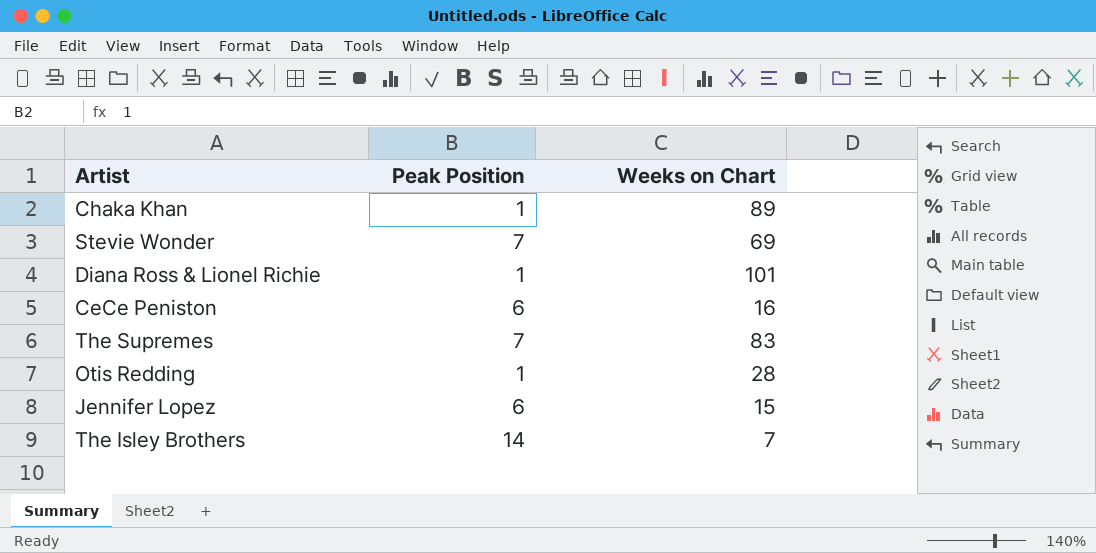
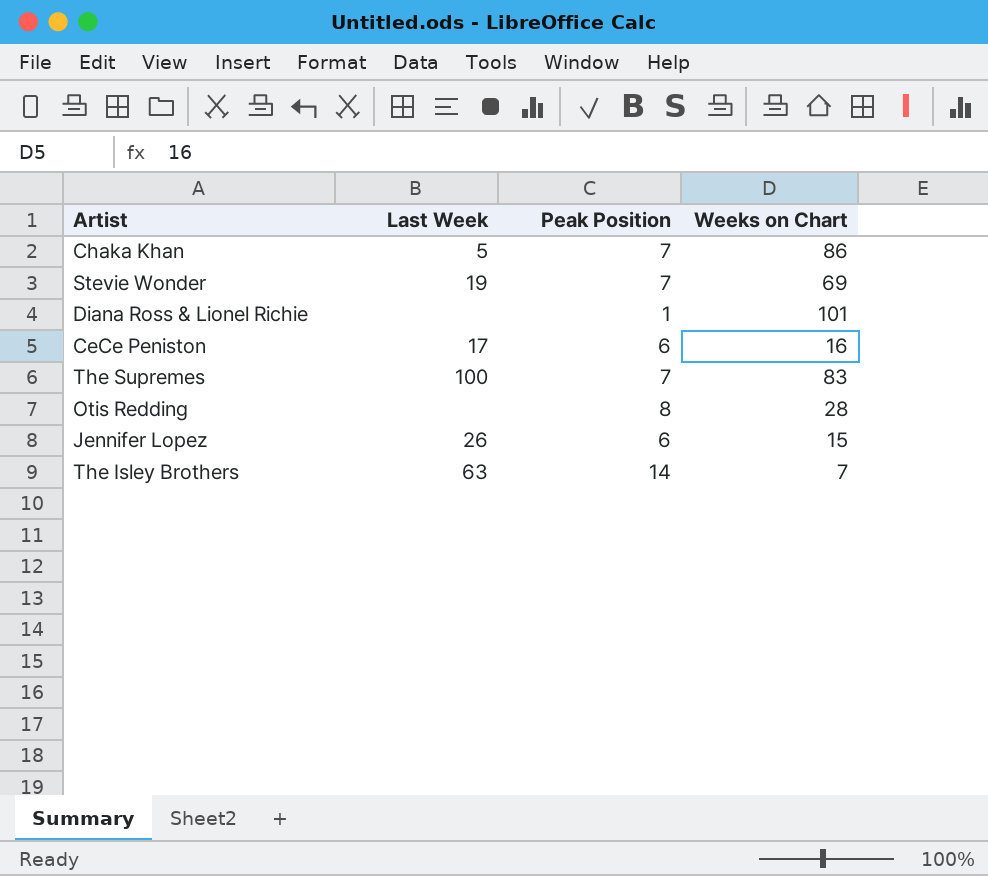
column Last Week | position: none -> 2
Chaka Khan | Peak Position: 1 -> 7
Chaka Khan | Weeks on Chart: 89 -> 86
Otis Redding | Peak Position: 1 -> 8

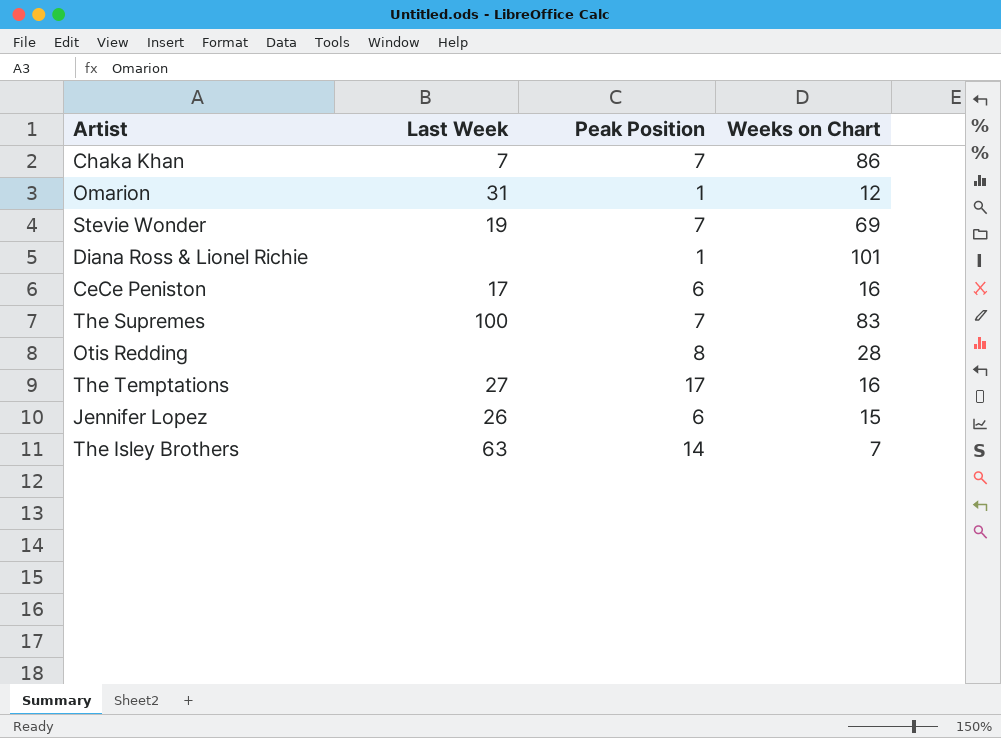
Chaka Khan | Last Week: 5 -> 7
row Omarion: none -> 31 | 1 | 12
row The Temptations: none -> 27 | 17 | 16

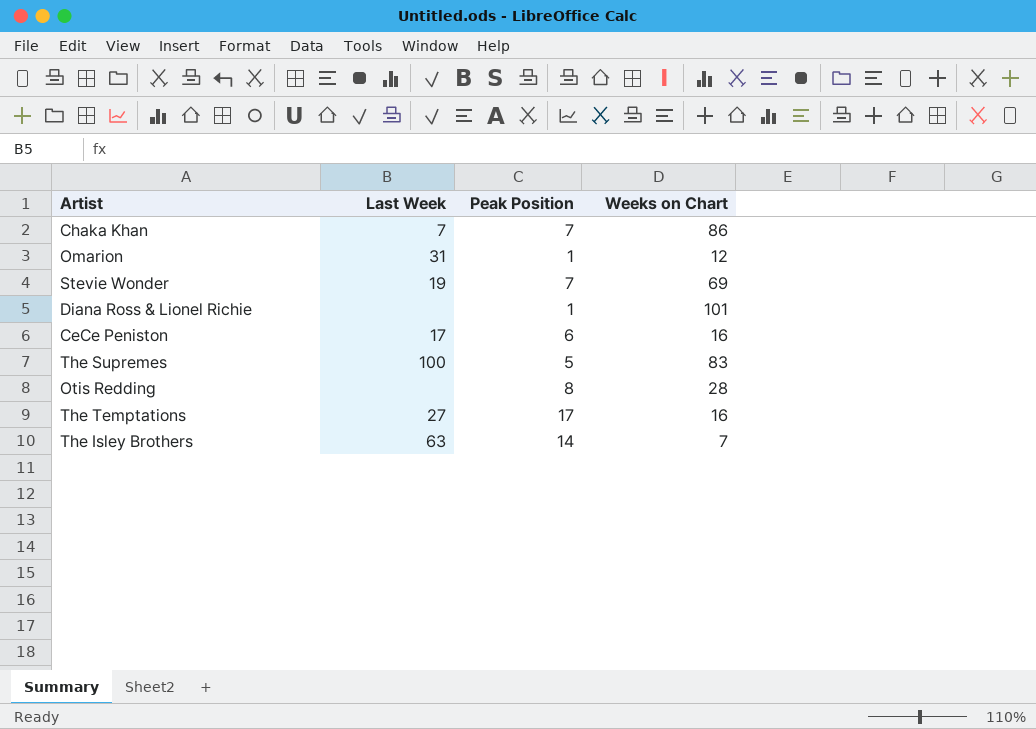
row Jennifer Lopez: 26 | 6 | 15 -> none
The Supremes | Peak Position: 7 -> 5

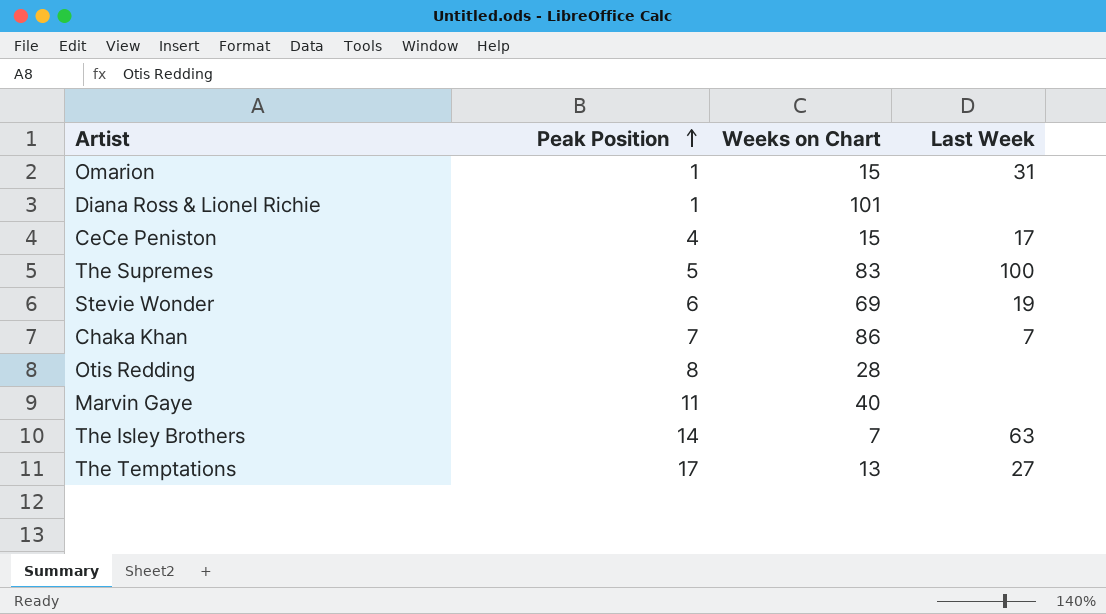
row order: none -> Peak Position ascending
column Last Week | position: 2 -> 4
Omarion | Weeks on Chart: 12 -> 15
CeCe Peniston | Peak Position: 6 -> 4
CeCe Peniston | Weeks on Chart: 16 -> 15
Stevie Wonder | Peak Position: 7 -> 6
row Marvin Gaye: none -> 11 | 40 | none
The Temptations | Weeks on Chart: 16 -> 13

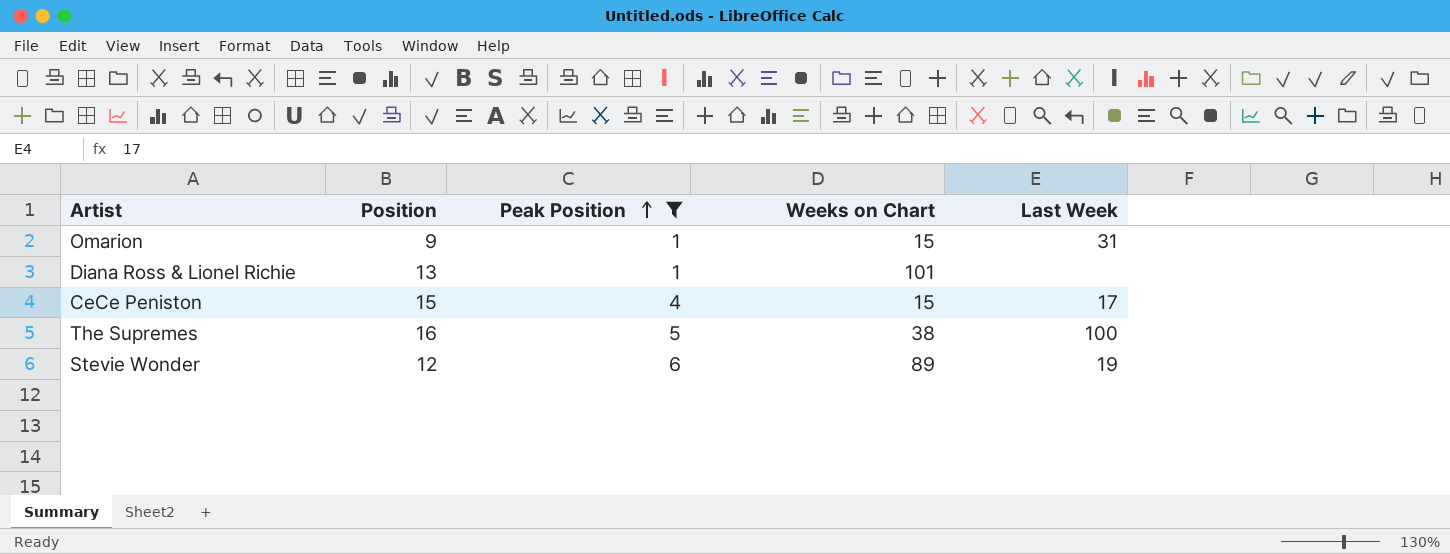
filter: none -> Peak Position <= 6
column Position | position: none -> 2
The Supremes | Weeks on Chart: 83 -> 38
Stevie Wonder | Weeks on Chart: 69 -> 89

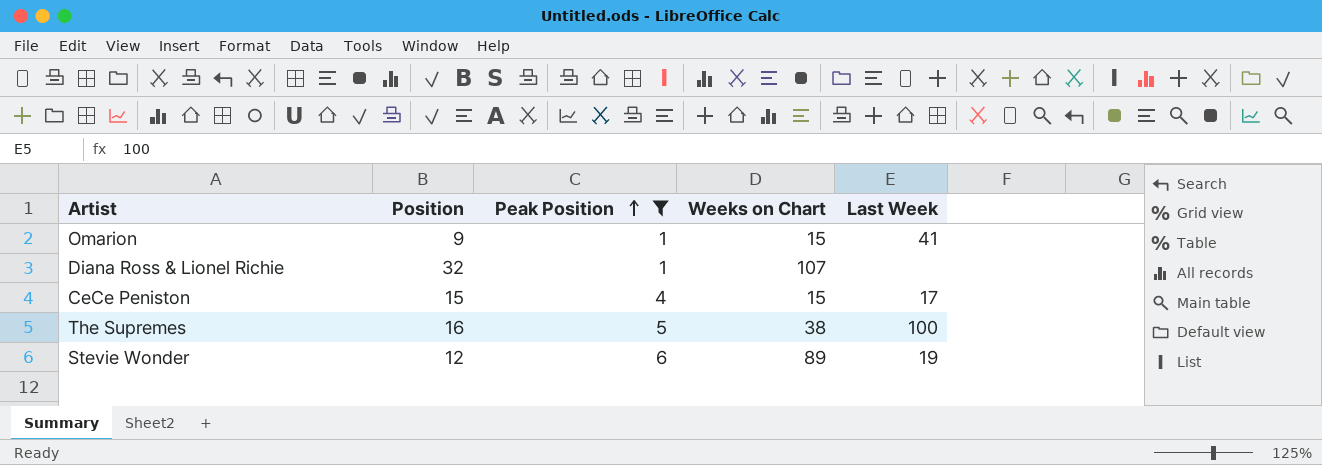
Omarion | Last Week: 31 -> 41
Diana Ross & Lionel Richie | Position: 13 -> 32
Diana Ross & Lionel Richie | Weeks on Chart: 101 -> 107

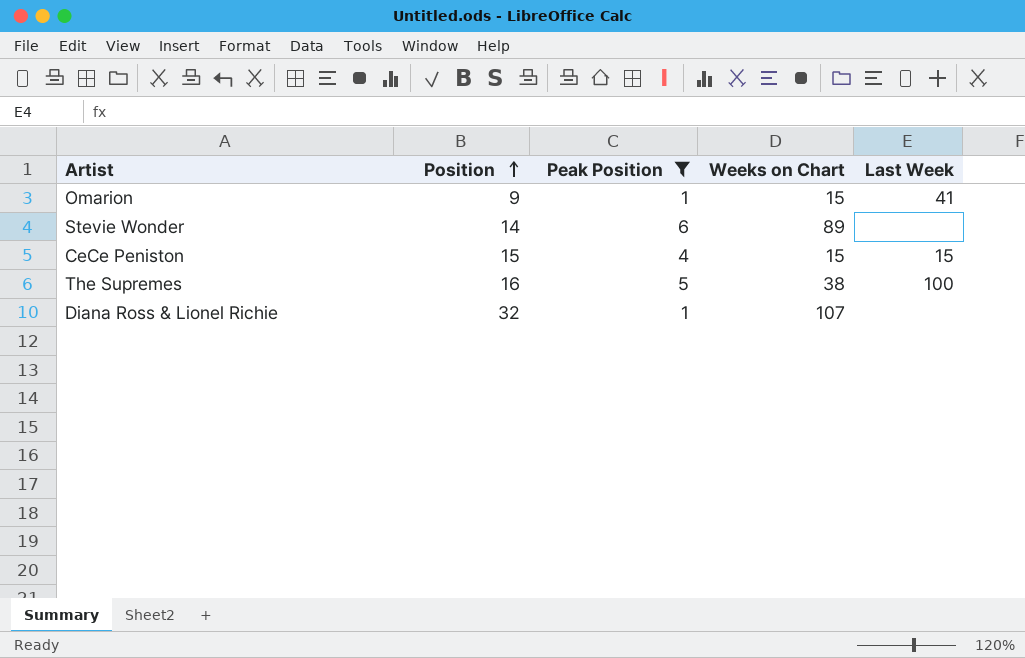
row order: Peak Position ascending -> Position ascending
Stevie Wonder | Position: 12 -> 14
Stevie Wonder | Last Week: 19 -> none
CeCe Peniston | Last Week: 17 -> 15

